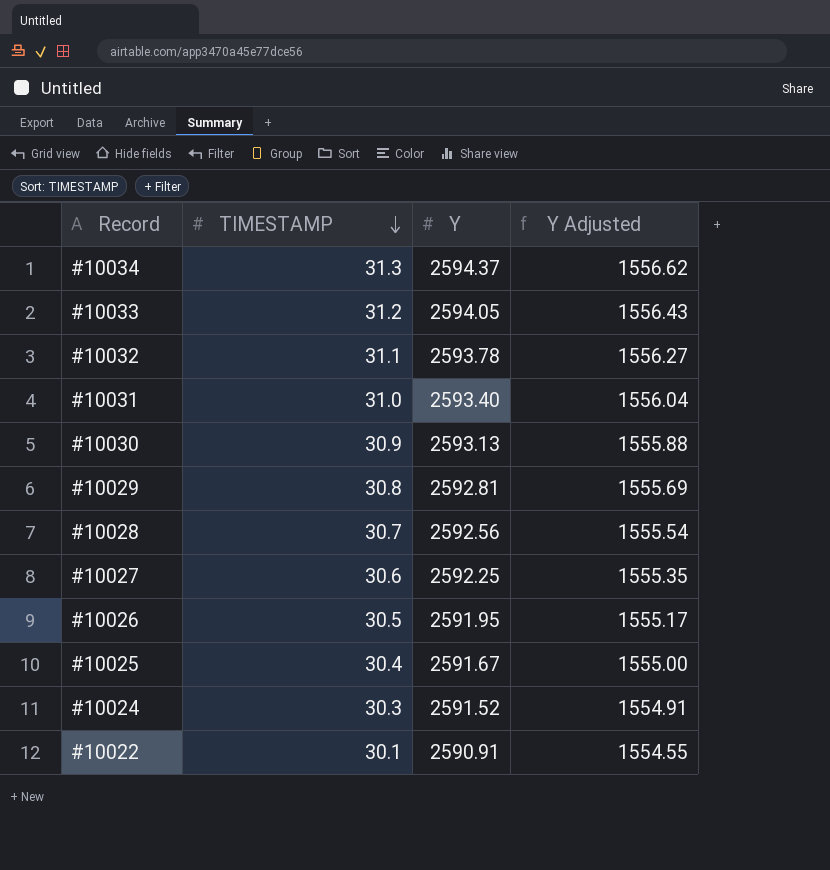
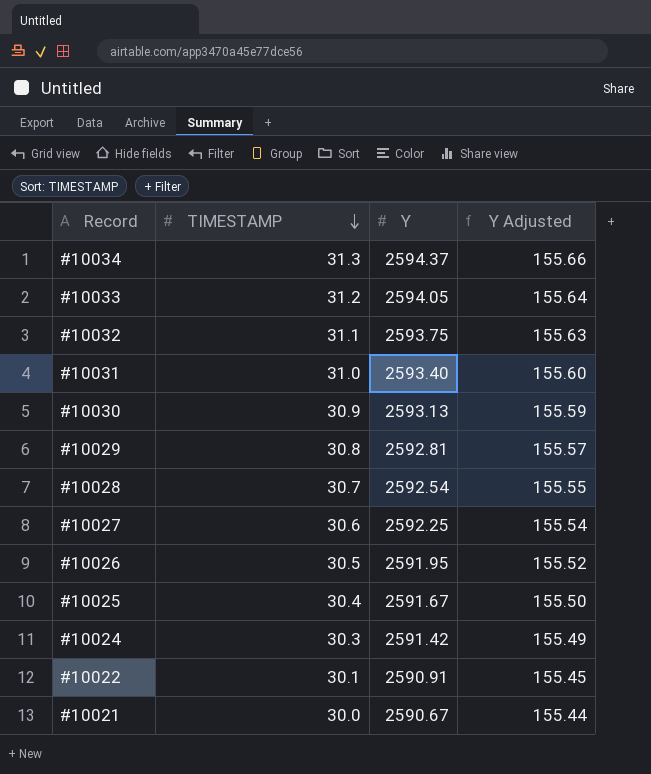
column Y Adjusted | formula: [Y] * 0.6 -> [Y] * 0.06
#10032 | Y: 2593.78 -> 2593.75
#10028 | Y: 2592.56 -> 2592.54
#10024 | Y: 2591.52 -> 2591.42
row #10021: none -> 30.0 | 2590.67 | 155.44

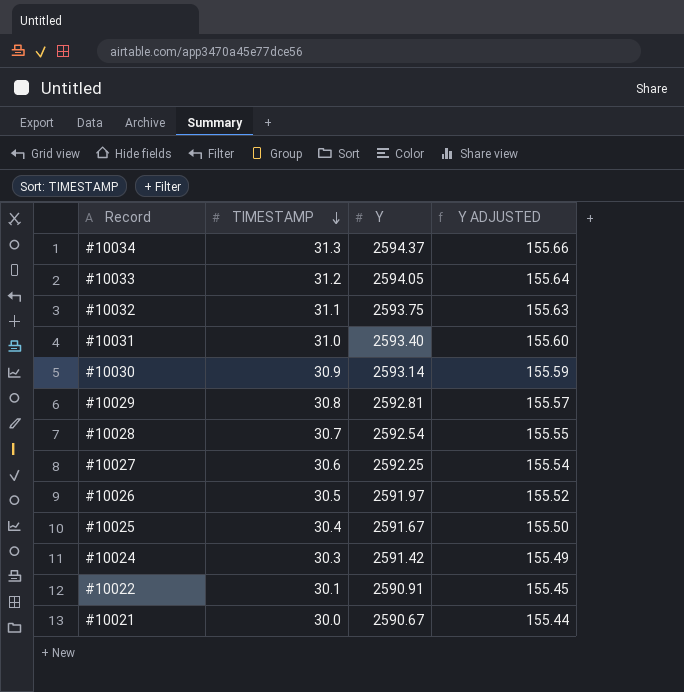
column name: Y Adjusted -> Y ADJUSTED
#10030 | Y: 2593.13 -> 2593.14
#10026 | Y: 2591.95 -> 2591.97

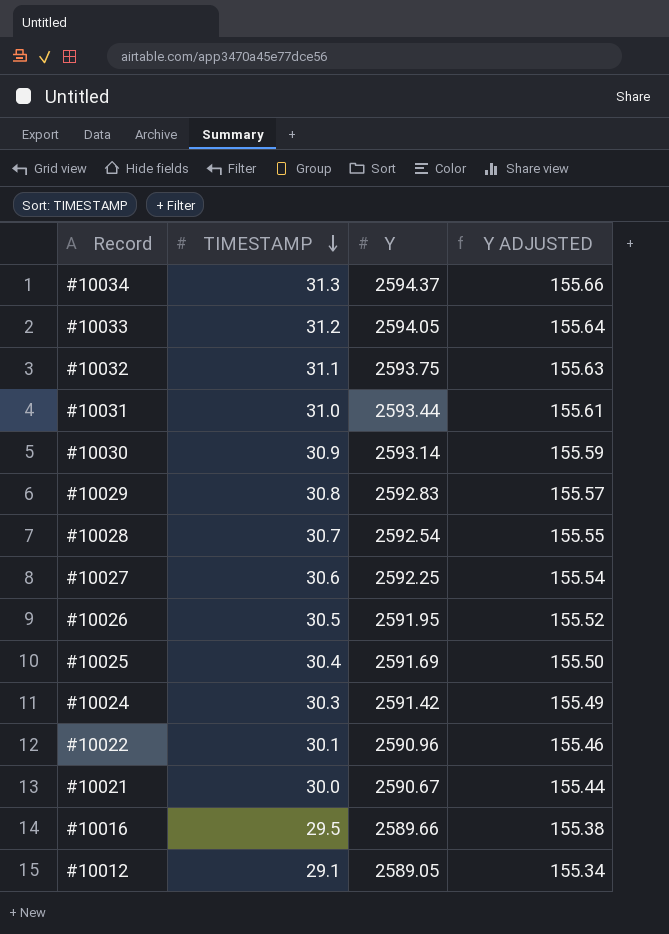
#10031 | Y: 2593.40 -> 2593.44
#10031 | Y ADJUSTED: 155.60 -> 155.61
#10029 | Y: 2592.81 -> 2592.83
#10026 | Y: 2591.97 -> 2591.95
#10025 | Y: 2591.67 -> 2591.69
#10022 | Y: 2590.91 -> 2590.96
#10022 | Y ADJUSTED: 155.45 -> 155.46
row #10016: none -> 29.5 | 2589.66 | 155.38
row #10012: none -> 29.1 | 2589.05 | 155.34

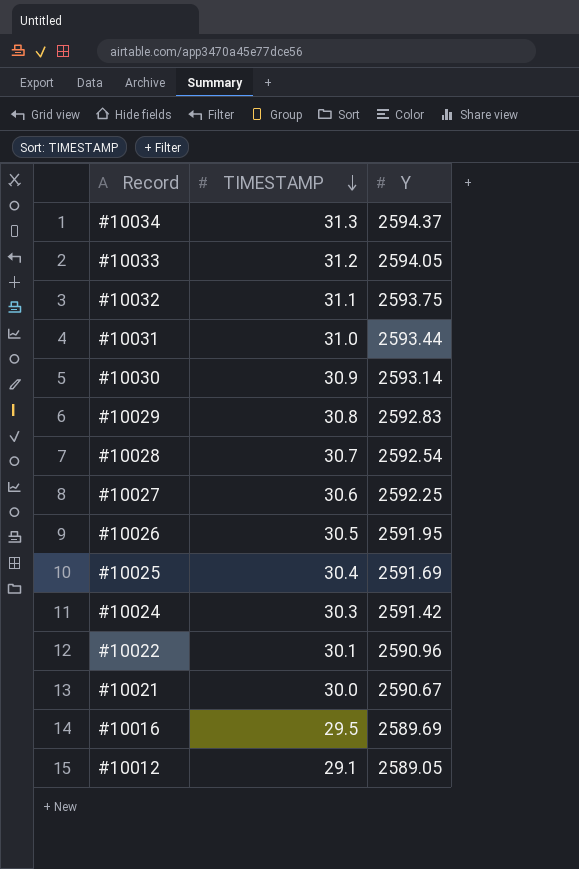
column Y ADJUSTED | formula: [Y] * 0.06 -> none
#10016 | Y: 2589.66 -> 2589.69

